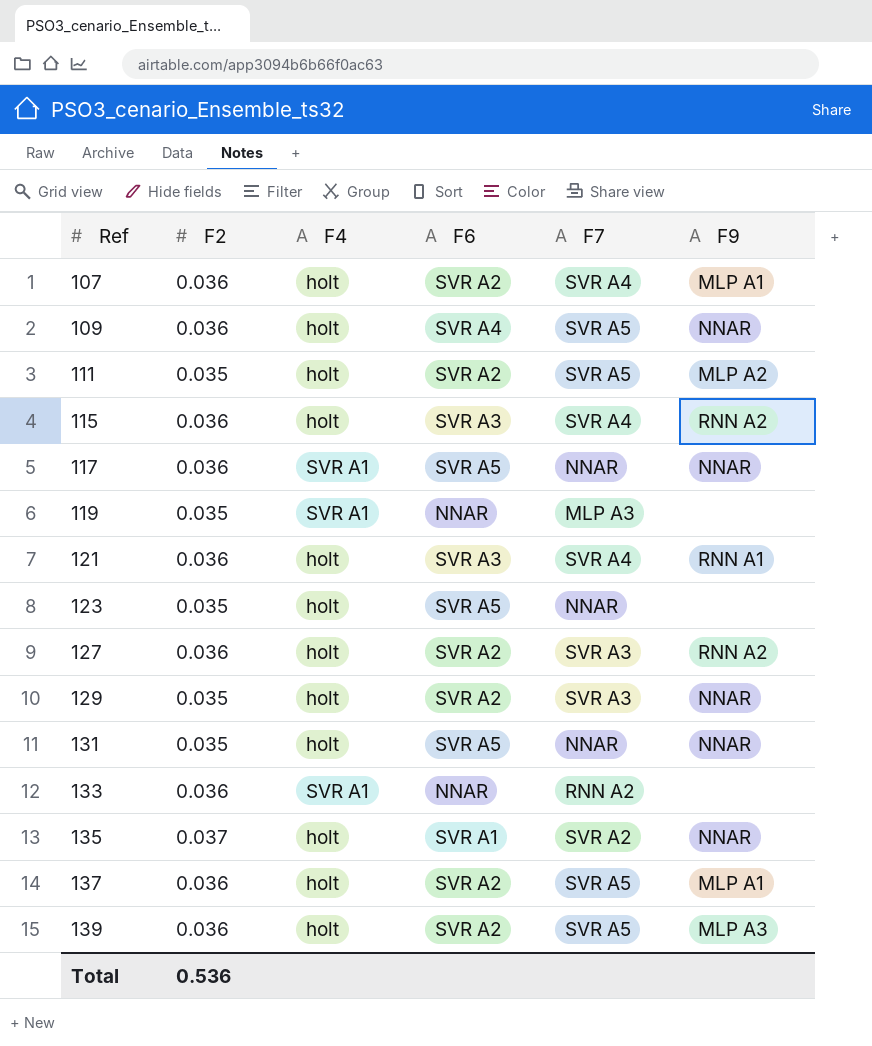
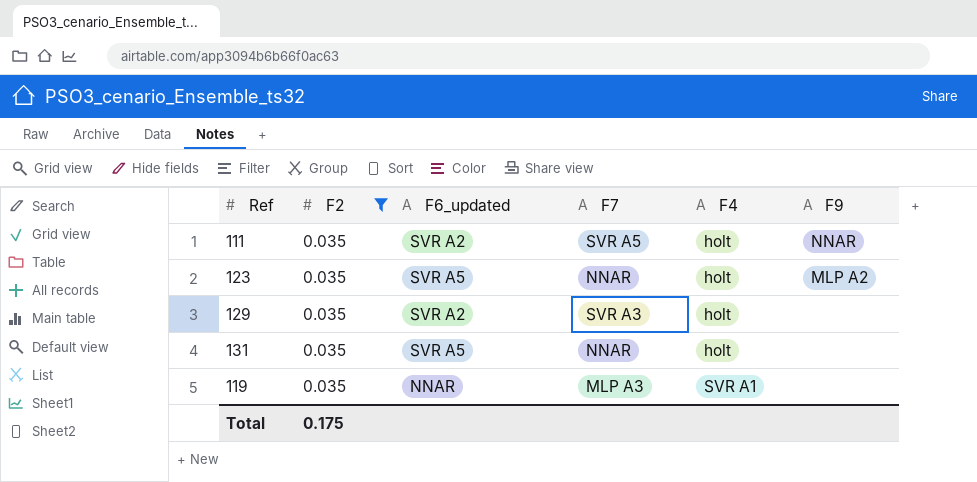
filter: none -> F2 = 0.035
row order: Ref ascending -> F4 ascending
column name: F6 -> F6_updated
column F4 | position: 3 -> 5
111 | F9: MLP A2 -> NNAR
123 | F9: none -> MLP A2
129 | F9: NNAR -> none
131 | F9: NNAR -> none
Total | F2: 0.536 -> 0.175

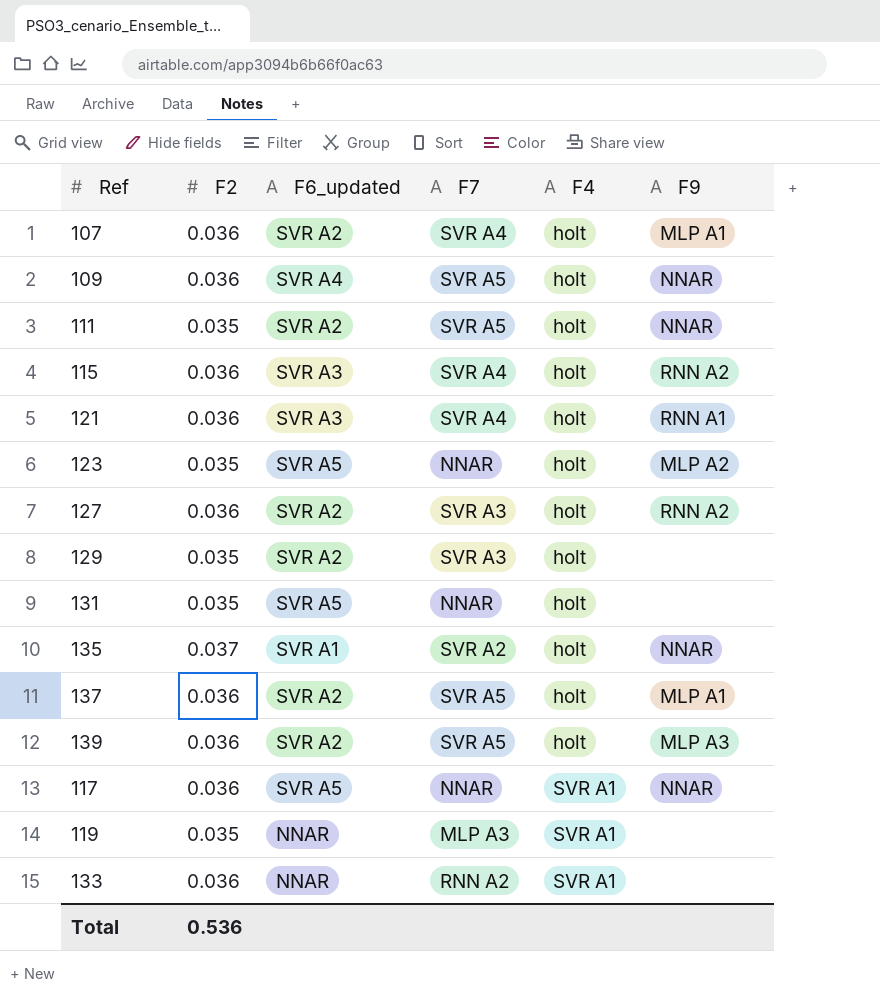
filter: F2 = 0.035 -> none
Total | F2: 0.175 -> 0.536

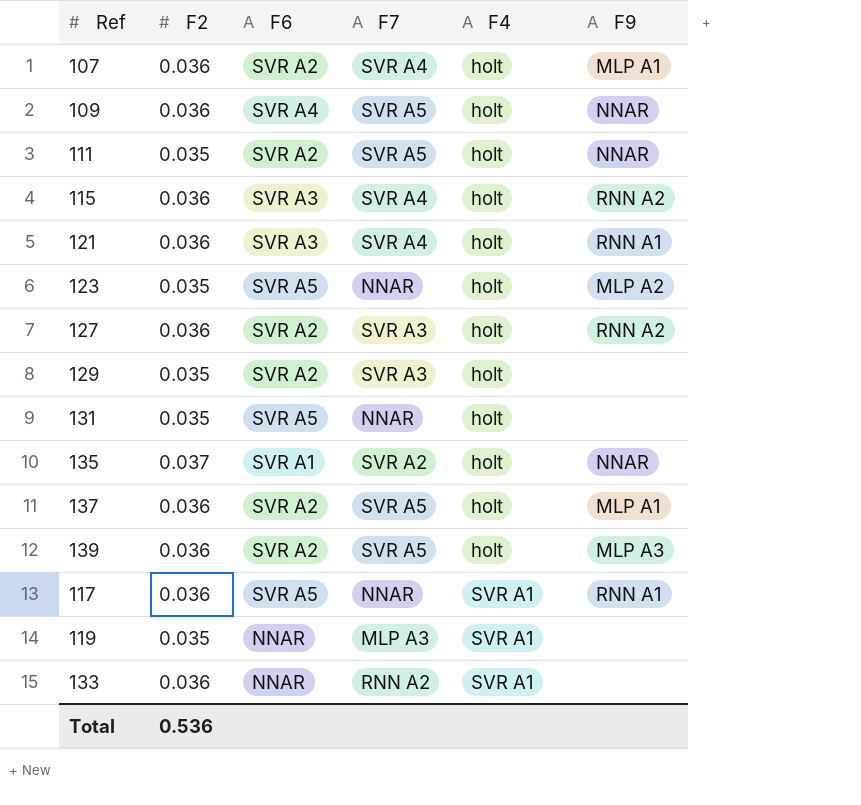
column name: F6_updated -> F6
117 | F9: NNAR -> RNN A1

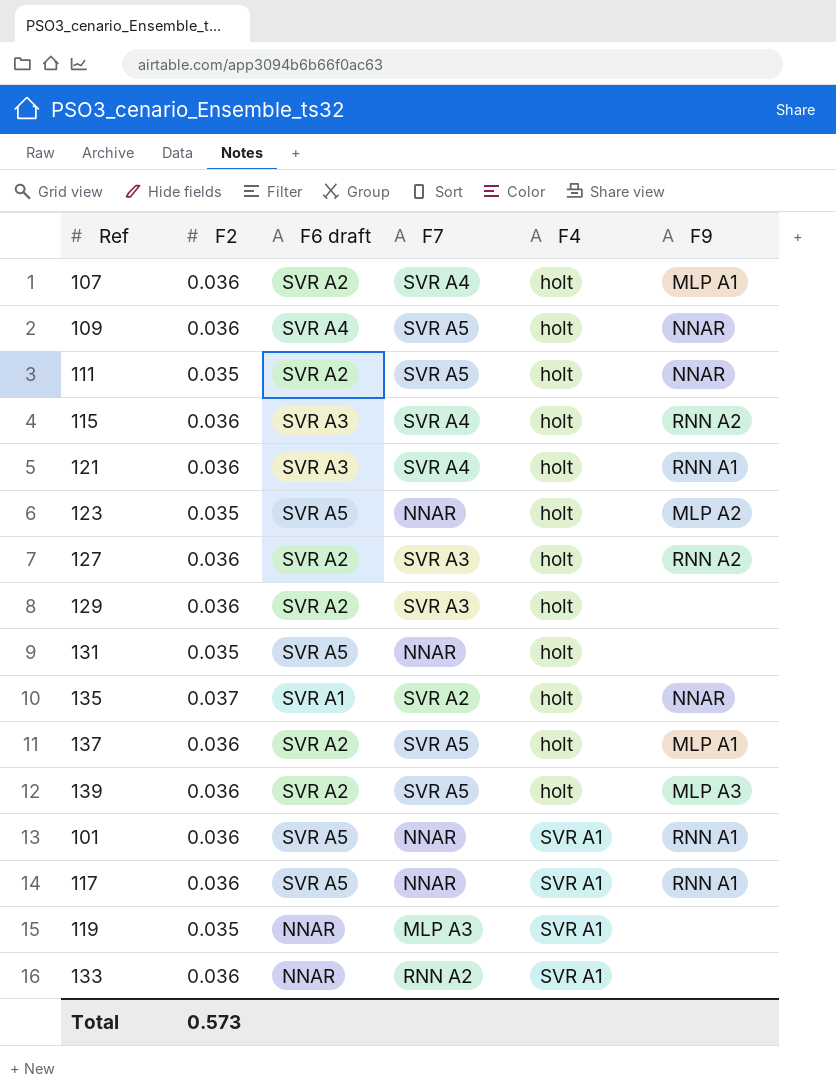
column name: F6 -> F6 draft
129 | F2: 0.035 -> 0.036
row 101: none -> 0.036 | SVR A5 | NNAR | SVR A1 | RNN A1
Total | F2: 0.536 -> 0.573

